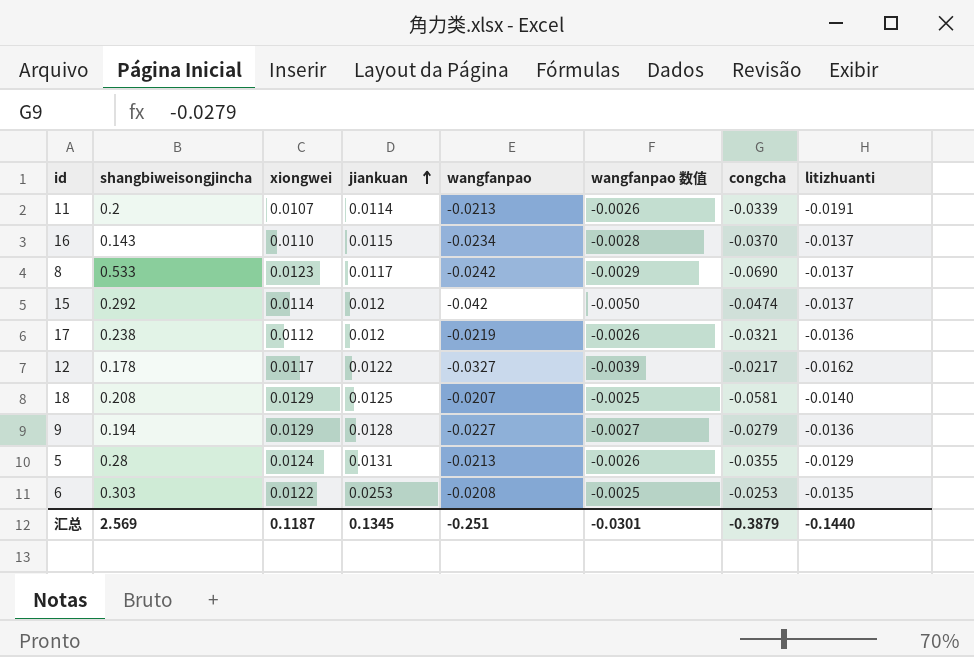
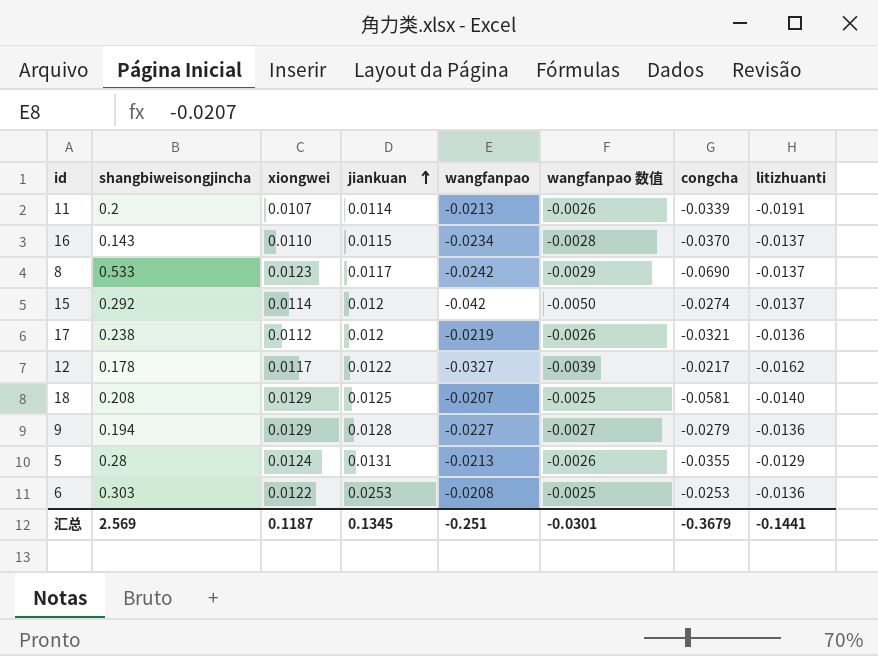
15 | congcha: -0.0474 -> -0.0274
6 | litizhuanti: -0.0135 -> -0.0136
汇总 | congcha: -0.3879 -> -0.3679
汇总 | litizhuanti: -0.1440 -> -0.1441

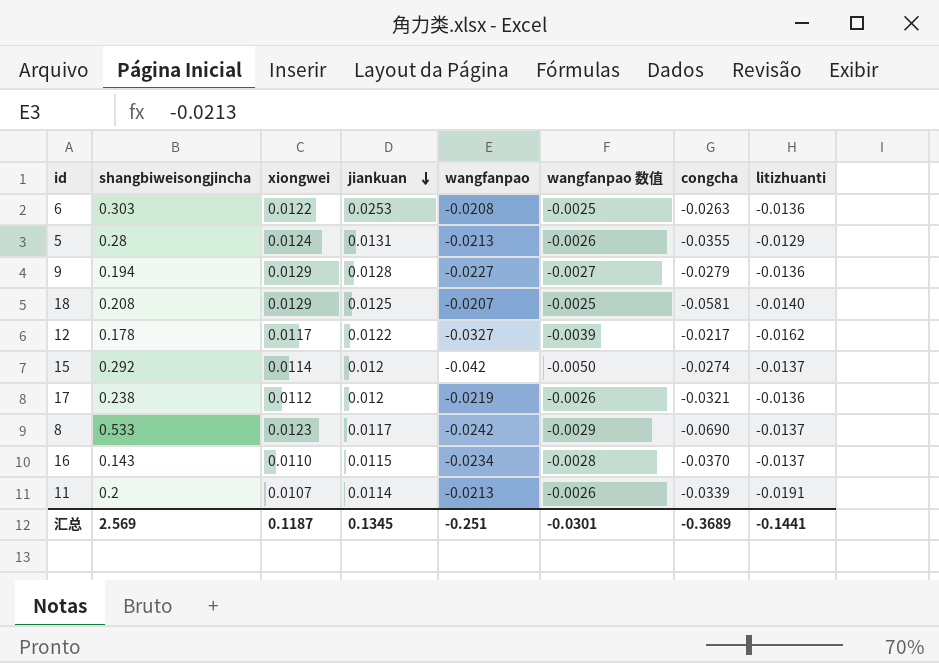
row order: jiankuan ascending -> jiankuan descending
6 | congcha: -0.0253 -> -0.0263
汇总 | congcha: -0.3679 -> -0.3689

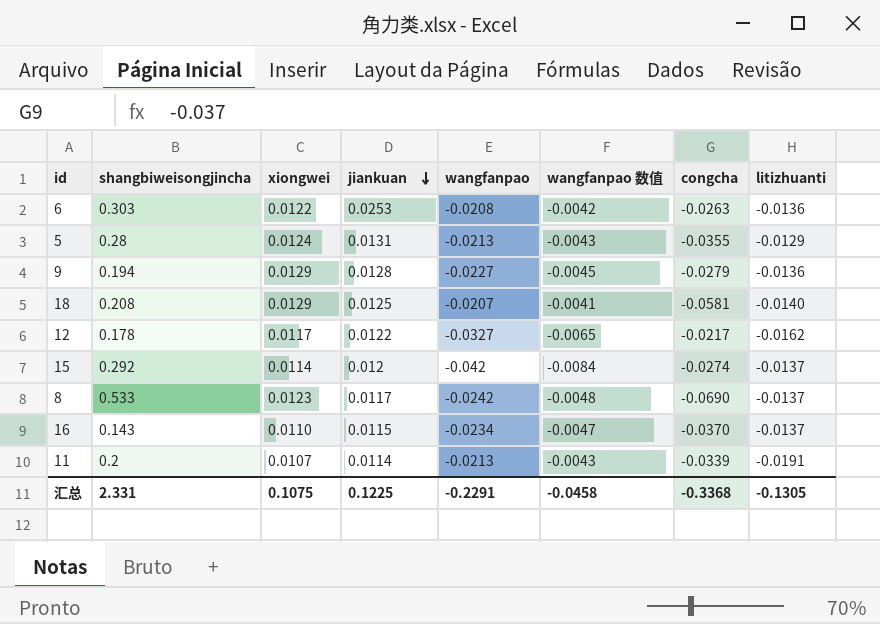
column wangfanpao 数值 | formula: [wangfanpao] * 0.12 -> [wangfanpao] * 0.2
row 17: 0.238 | 0.0112 | 0.012 | -0.0219 | -0.0026 | -0.0321 | -0.0136 -> none
汇总 | shangbiweisongjincha: 2.569 -> 2.331
汇总 | xiongwei: 0.1187 -> 0.1075
汇总 | jiankuan: 0.1345 -> 0.1225
汇总 | wangfanpao: -0.251 -> -0.2291
汇总 | wangfanpao 数值: -0.0301 -> -0.0458
汇总 | congcha: -0.3689 -> -0.3368
汇总 | litizhuanti: -0.1441 -> -0.1305

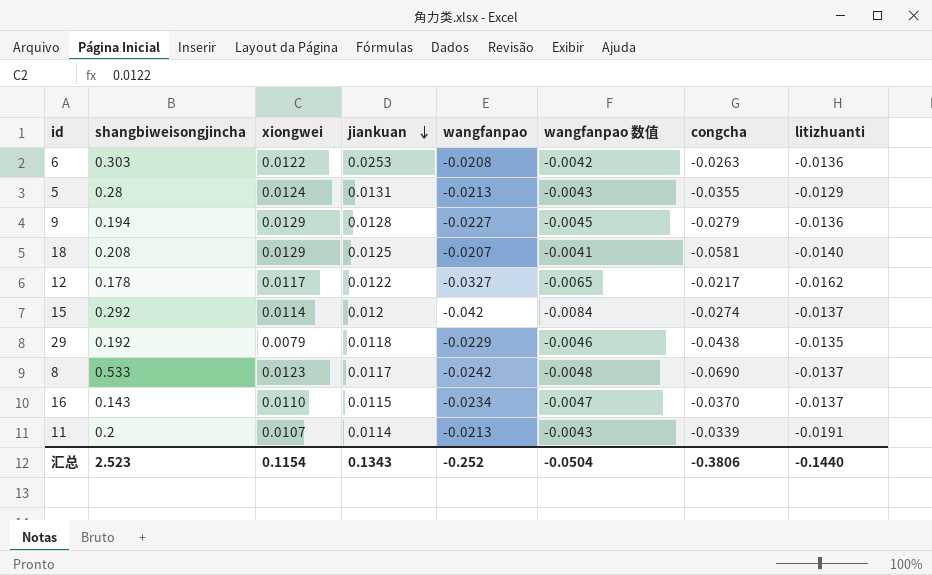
row 29: none -> 0.192 | 0.0079 | 0.0118 | -0.0229 | -0.0046 | -0.0438 | -0.0135
汇总 | shangbiweisongjincha: 2.331 -> 2.523
汇总 | xiongwei: 0.1075 -> 0.1154
汇总 | jiankuan: 0.1225 -> 0.1343
汇总 | wangfanpao: -0.2291 -> -0.252
汇总 | wangfanpao 数值: -0.0458 -> -0.0504
汇总 | congcha: -0.3368 -> -0.3806
汇总 | litizhuanti: -0.1305 -> -0.1440

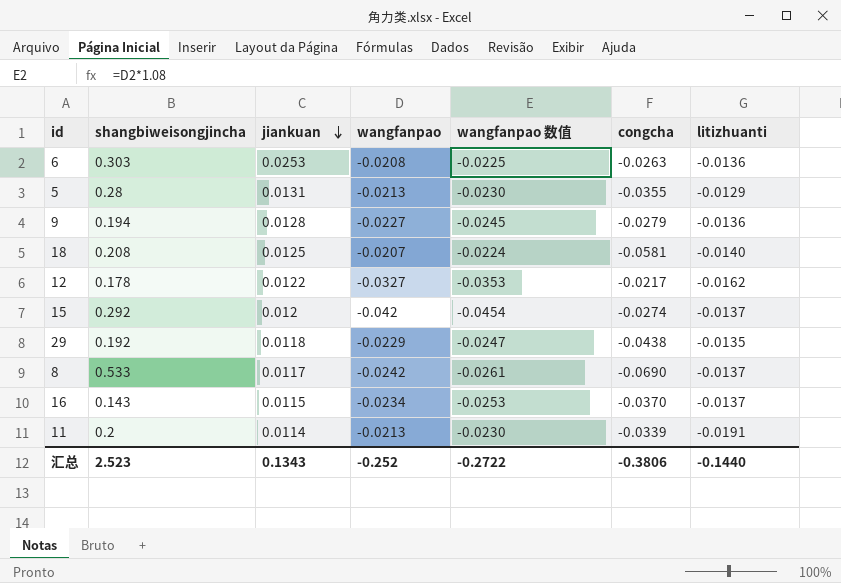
column xiongwei | position: 3 -> none
column wangfanpao 数值 | formula: [wangfanpao] * 0.2 -> [wangfanpao] * 1.08
汇总 | wangfanpao 数值: -0.0504 -> -0.2722

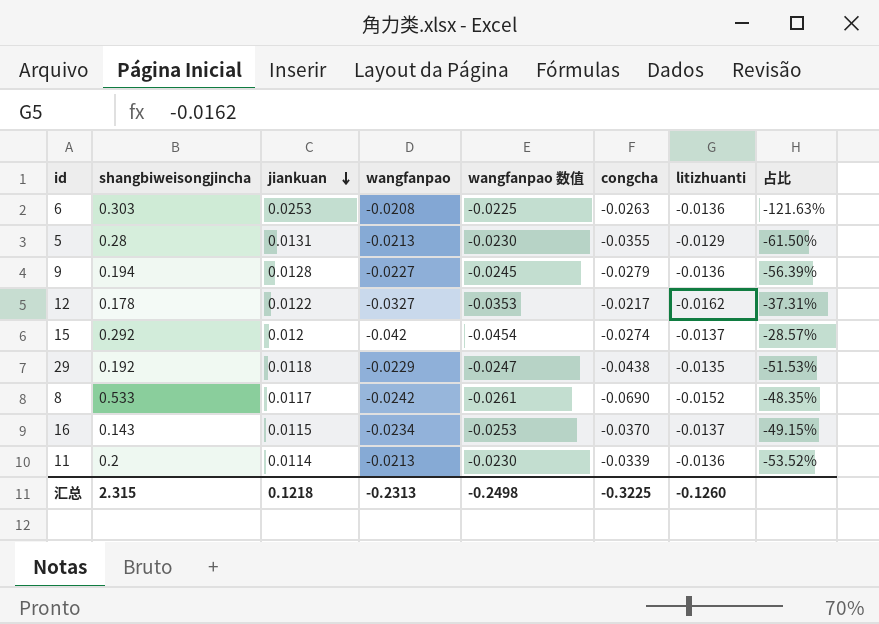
column 占比 | formula: none -> [jiankuan] / [wangfanpao]
row 18: 0.208 | 0.0125 | -0.0207 | -0.0224 | -0.0581 | -0.0140 -> none
8 | litizhuanti: -0.0137 -> -0.0152
11 | litizhuanti: -0.0191 -> -0.0136
汇总 | shangbiweisongjincha: 2.523 -> 2.315
汇总 | jiankuan: 0.1343 -> 0.1218
汇总 | wangfanpao: -0.252 -> -0.2313
汇总 | wangfanpao 数值: -0.2722 -> -0.2498
汇总 | congcha: -0.3806 -> -0.3225
汇总 | litizhuanti: -0.1440 -> -0.1260

